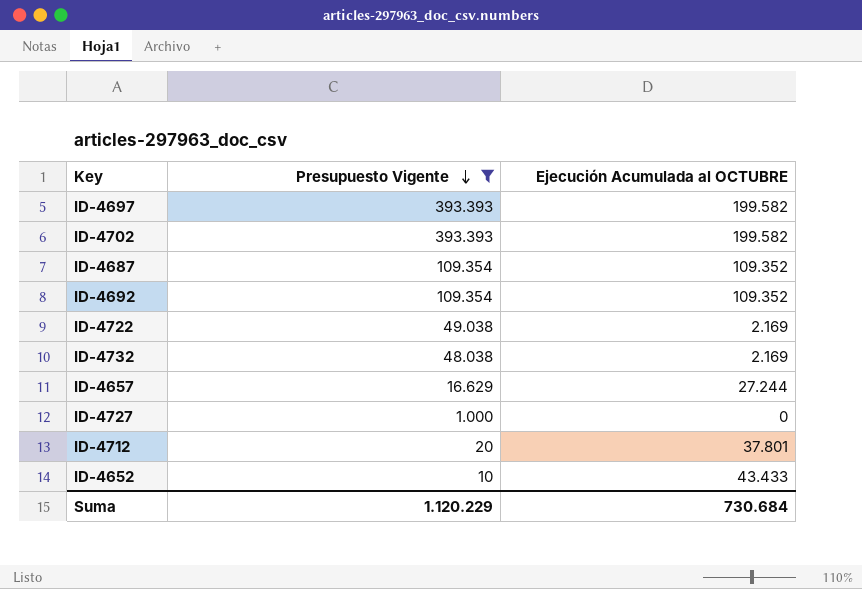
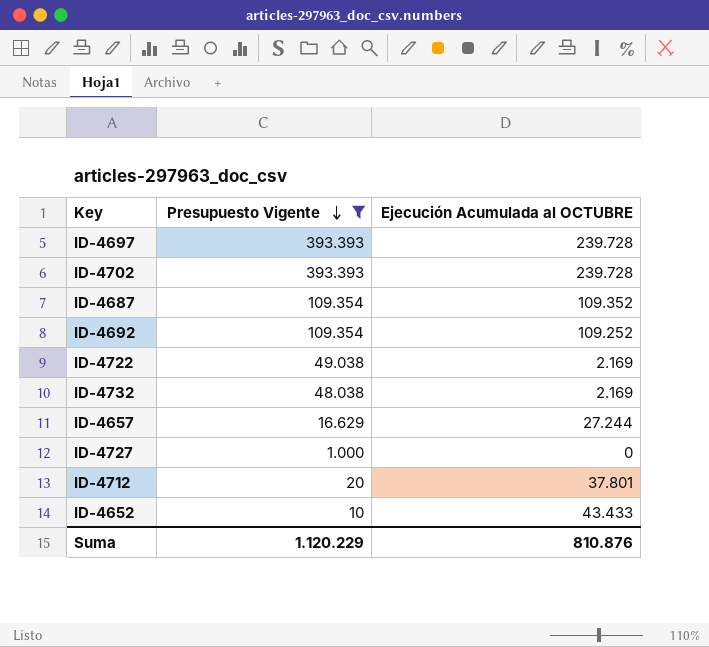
ID-4697 | Ejecución Acumulada al OCTUBRE: 199.582 -> 239.728
ID-4702 | Ejecución Acumulada al OCTUBRE: 199.582 -> 239.728
ID-4692 | Ejecución Acumulada al OCTUBRE: 109.352 -> 109.252
Suma | Ejecución Acumulada al OCTUBRE: 730.684 -> 810.876

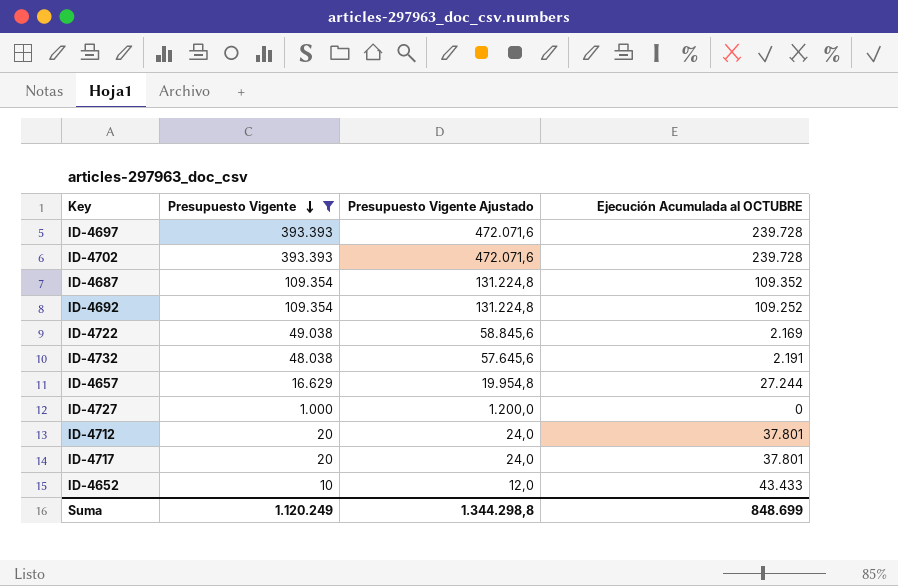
column Presupuesto Vigente Ajustado | formula: none -> [Presupuesto Vigente] * 1,2
ID-4732 | Ejecución Acumulada al OCTUBRE: 2.169 -> 2.191
row ID-4717: none -> 20 | 24,0 | 37.801
Suma | Presupuesto Vigente: 1.120.229 -> 1.120.249
Suma | Ejecución Acumulada al OCTUBRE: 810.876 -> 848.699

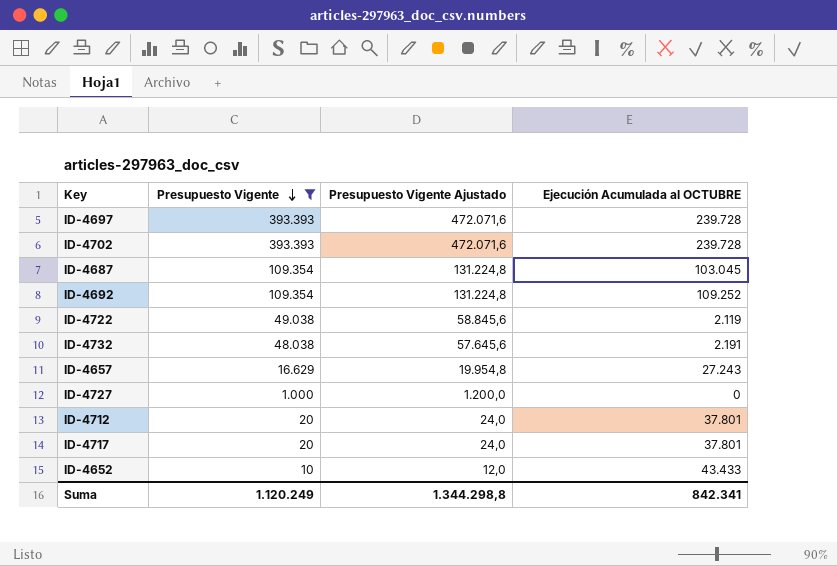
ID-4687 | Ejecución Acumulada al OCTUBRE: 109.352 -> 103.045
ID-4722 | Ejecución Acumulada al OCTUBRE: 2.169 -> 2.119
ID-4657 | Ejecución Acumulada al OCTUBRE: 27.244 -> 27.243
Suma | Ejecución Acumulada al OCTUBRE: 848.699 -> 842.341

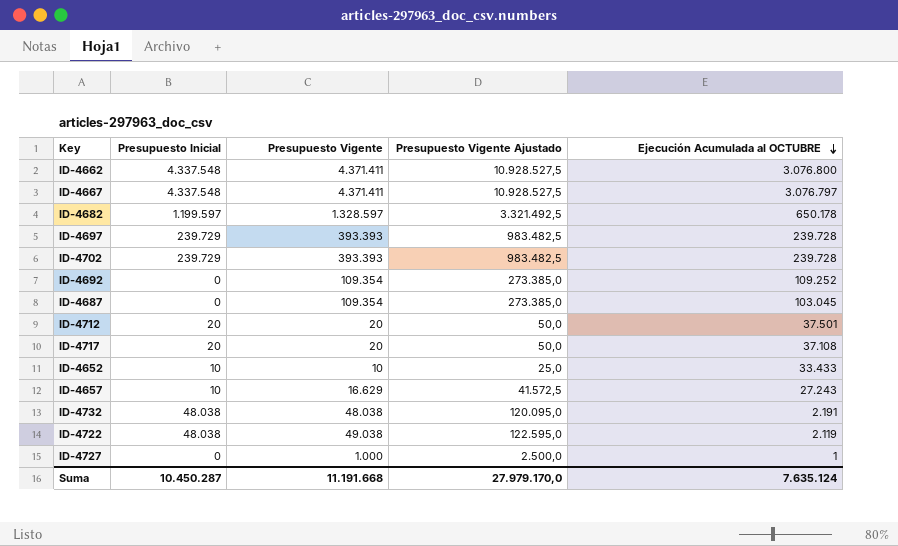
filter: Presupuesto Vigente <= 393.393 -> none
row order: Presupuesto Vigente descending -> Ejecución Acumulada al OCTUBRE descending
column Presupuesto Inicial | position: none -> 2
column Presupuesto Vigente Ajustado | formula: [Presupuesto Vigente] * 1,2 -> [Presupuesto Vigente] * 2,5
ID-4712 | Ejecución Acumulada al OCTUBRE: 37.801 -> 37.501
ID-4717 | Ejecución Acumulada al OCTUBRE: 37.801 -> 37.108
ID-4652 | Ejecución Acumulada al OCTUBRE: 43.433 -> 33.433
ID-4727 | Ejecución Acumulada al OCTUBRE: 0 -> 1
Suma | Presupuesto Vigente: 1.120.249 -> 11.191.668
Suma | Presupuesto Vigente Ajustado: 1.344.298,8 -> 27.979.170,0
Suma | Ejecución Acumulada al OCTUBRE: 842.341 -> 7.635.124

